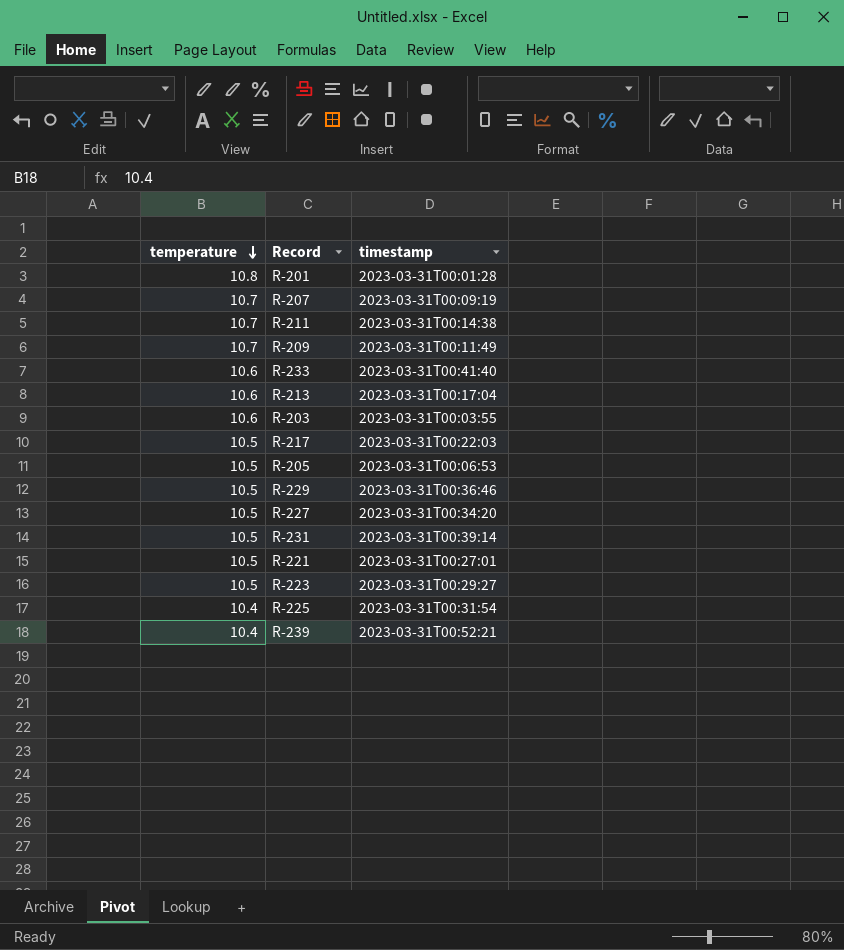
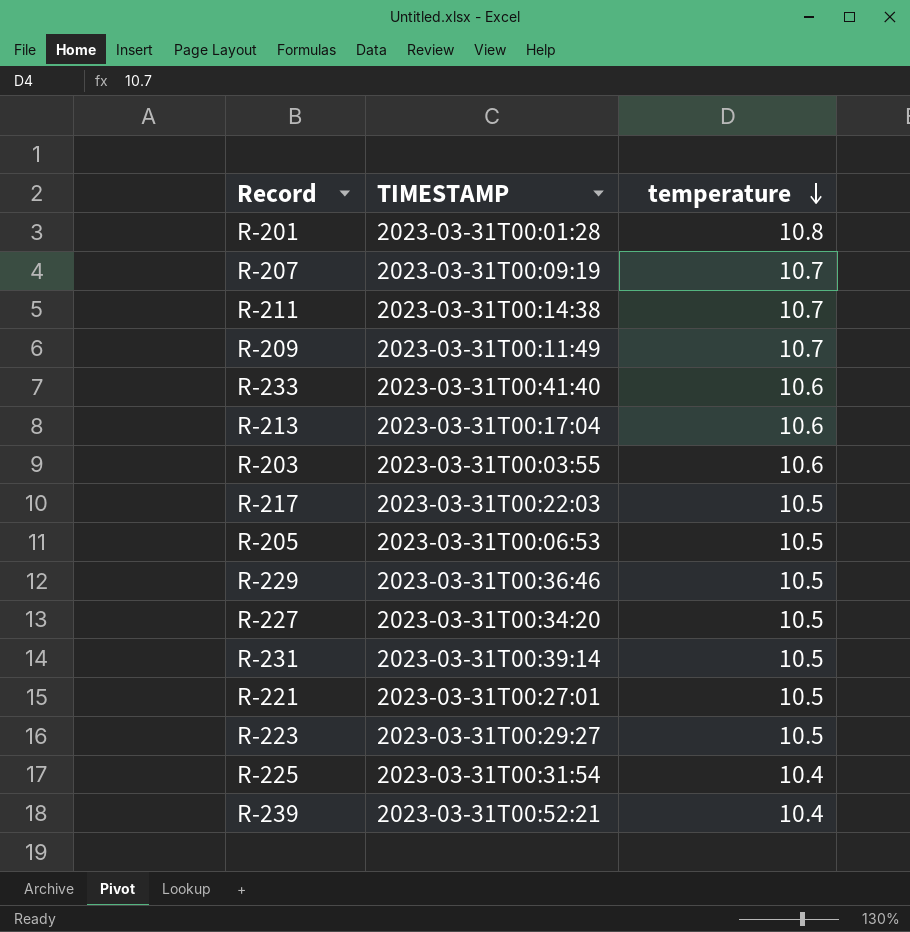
column name: timestamp -> TIMESTAMP
column temperature | position: 1 -> 3

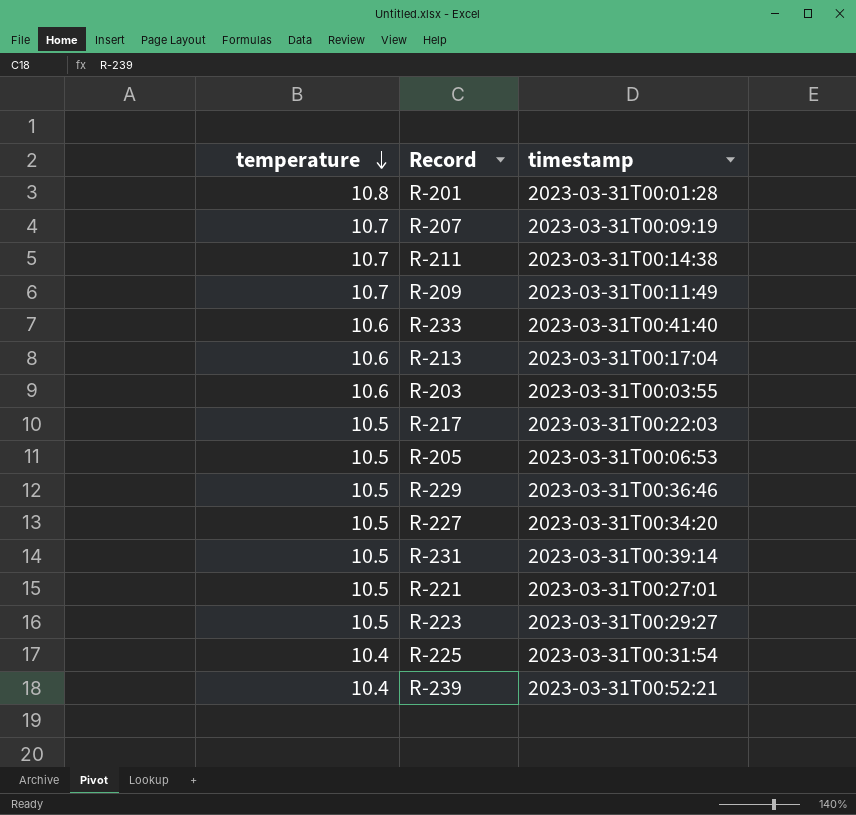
column temperature | position: 3 -> 1
column name: TIMESTAMP -> timestamp

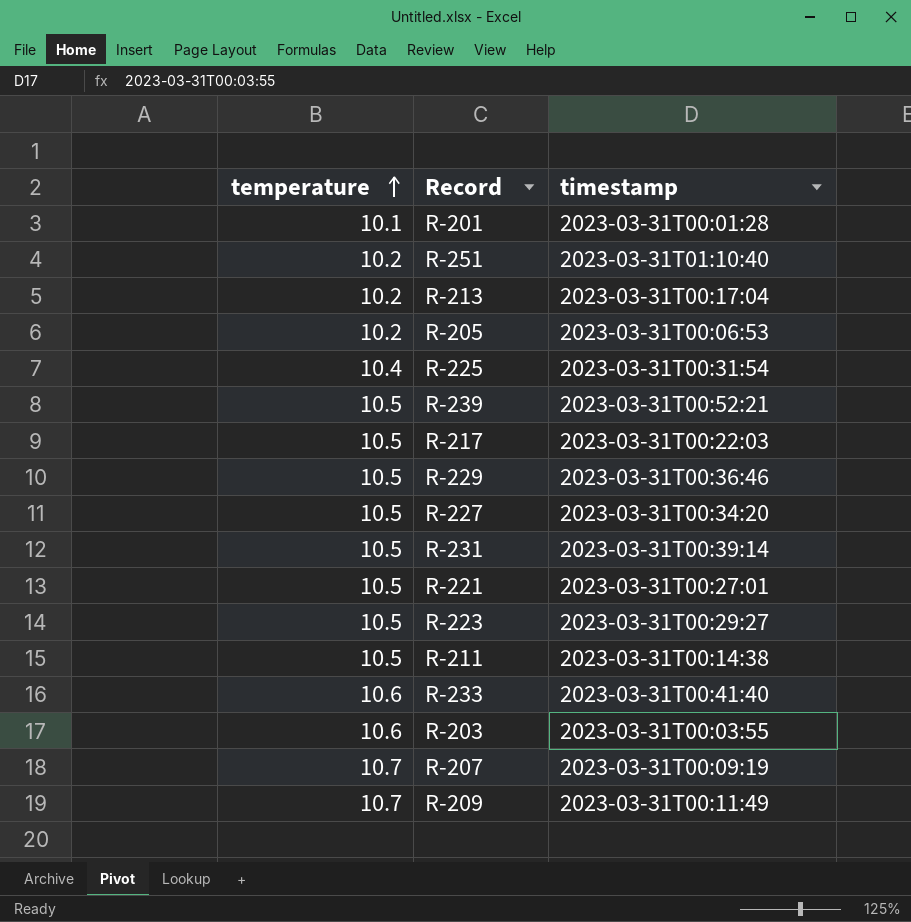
row order: temperature descending -> temperature ascending
R-201 | temperature: 10.8 -> 10.1
row R-251: none -> 10.2 | 2023-03-31T01:10:40
R-213 | temperature: 10.6 -> 10.2
R-205 | temperature: 10.5 -> 10.2
R-239 | temperature: 10.4 -> 10.5
R-211 | temperature: 10.7 -> 10.5

